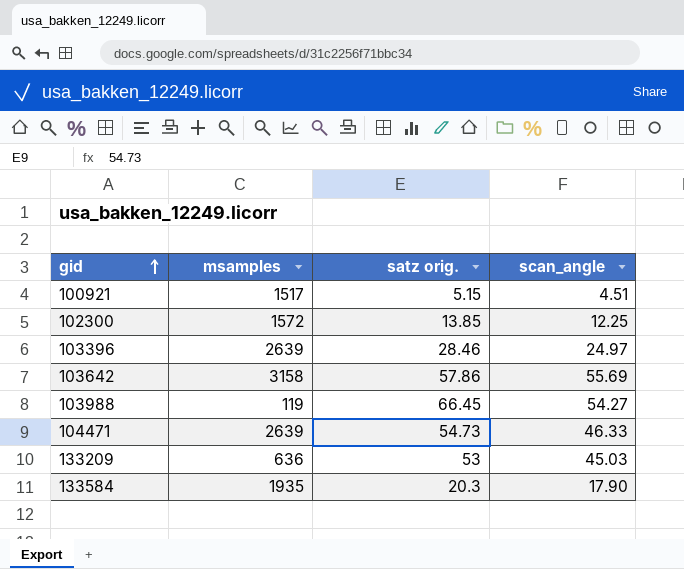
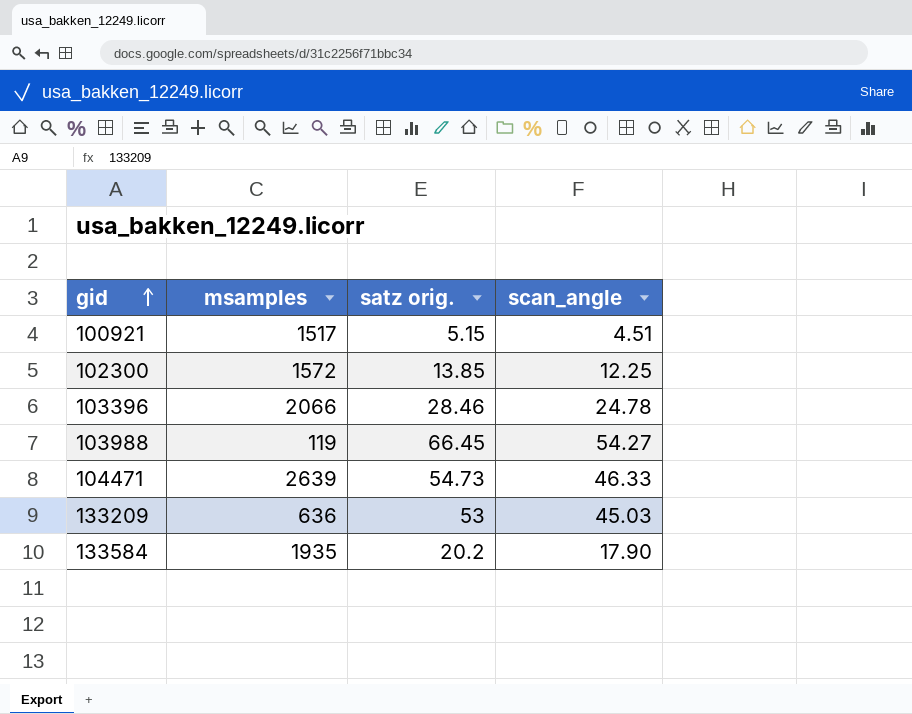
row 103642: 3158 | 57.86 | 55.69 -> none
103396 | msamples: 2639 -> 2066
103396 | scan_angle: 24.97 -> 24.78
133584 | satz orig.: 20.3 -> 20.2

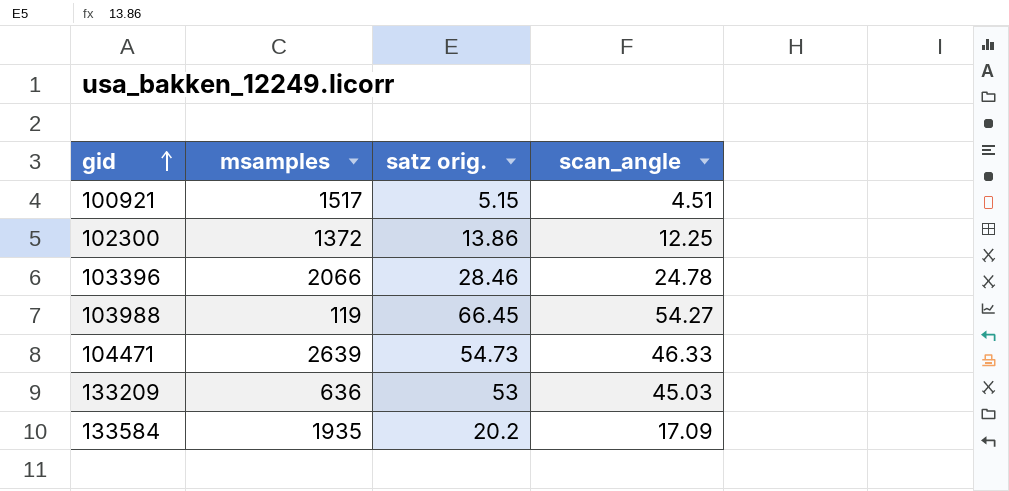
102300 | msamples: 1572 -> 1372
102300 | satz orig.: 13.85 -> 13.86
133584 | scan_angle: 17.90 -> 17.09

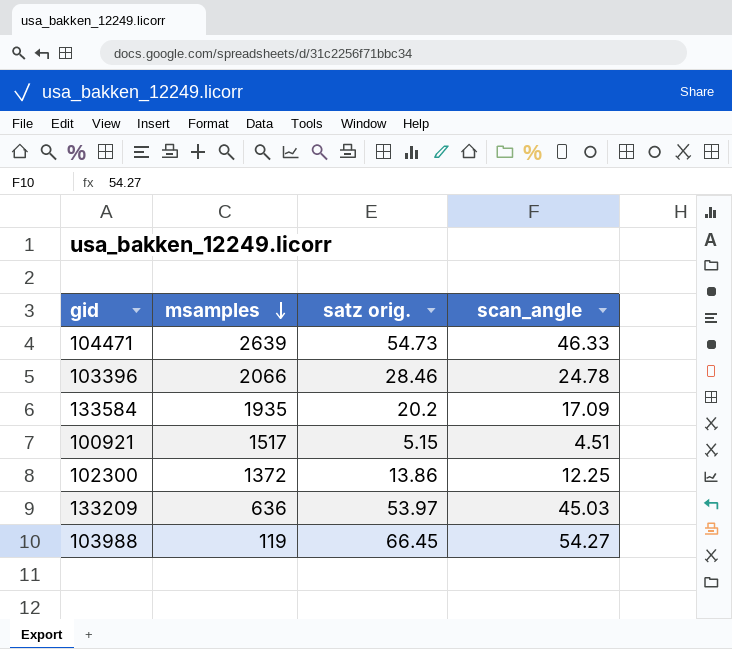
row order: gid ascending -> msamples descending
133209 | satz orig.: 53 -> 53.97

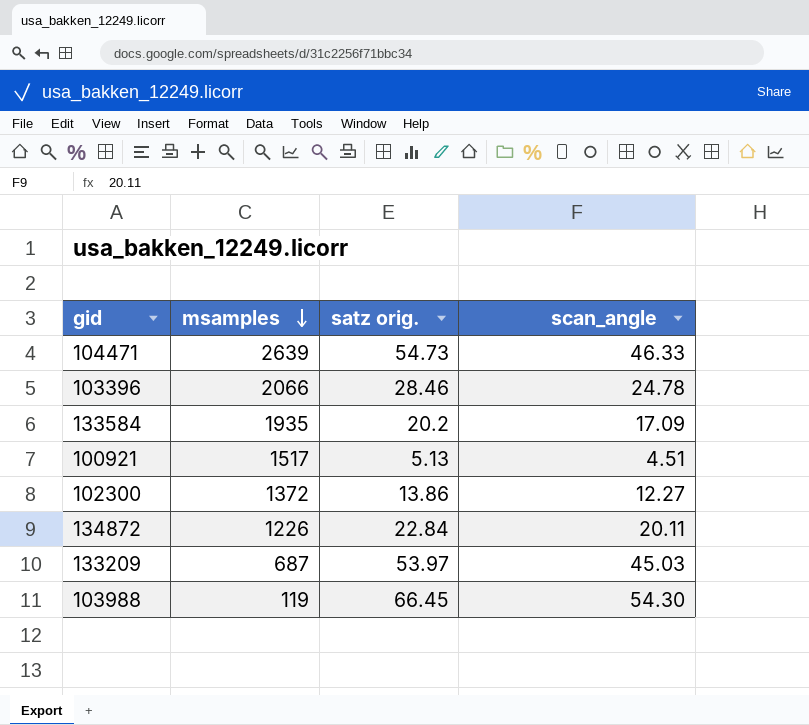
100921 | satz orig.: 5.15 -> 5.13
102300 | scan_angle: 12.25 -> 12.27
row 134872: none -> 1226 | 22.84 | 20.11
133209 | msamples: 636 -> 687
103988 | scan_angle: 54.27 -> 54.30

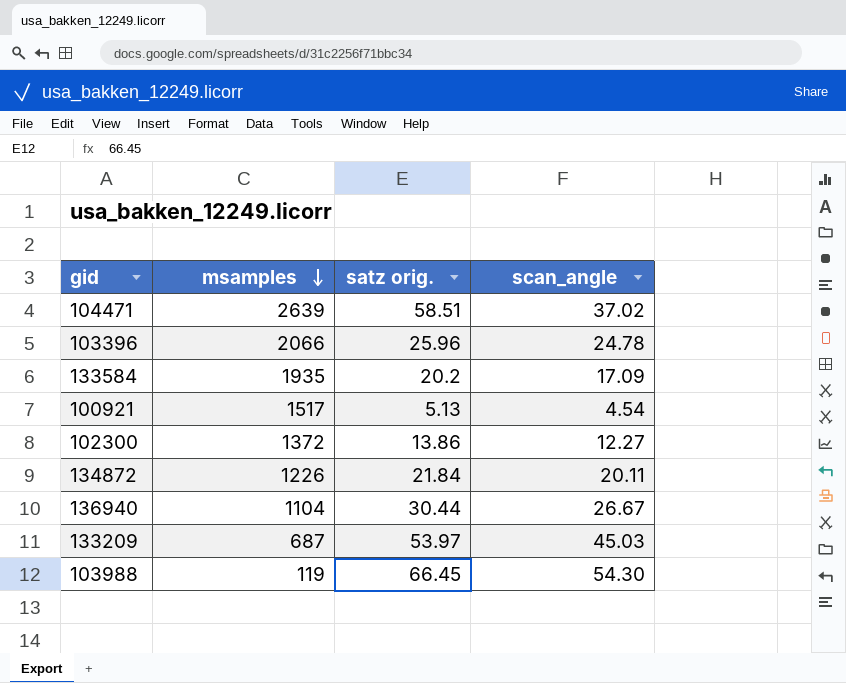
104471 | satz orig.: 54.73 -> 58.51
104471 | scan_angle: 46.33 -> 37.02
103396 | satz orig.: 28.46 -> 25.96
100921 | scan_angle: 4.51 -> 4.54
134872 | satz orig.: 22.84 -> 21.84
row 136940: none -> 1104 | 30.44 | 26.67

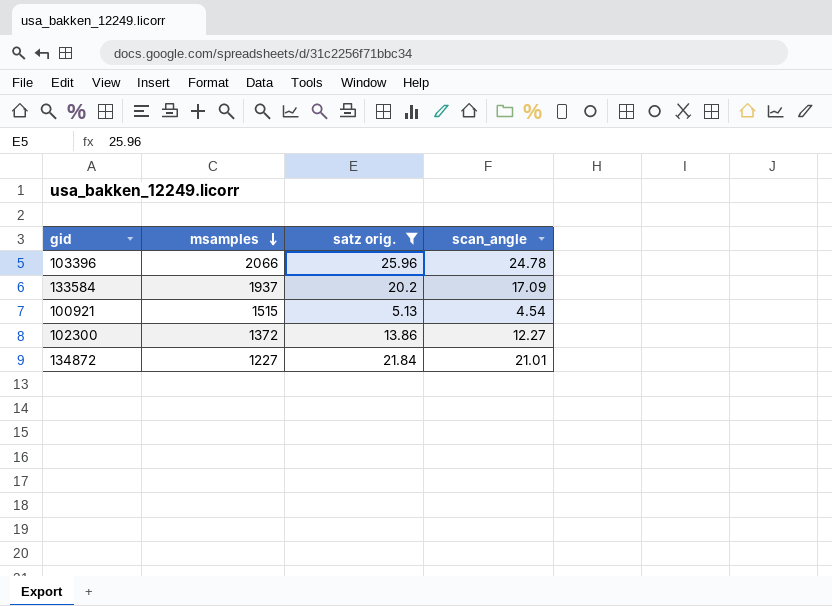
filter: none -> satz orig. <= 25.96
133584 | msamples: 1935 -> 1937
100921 | msamples: 1517 -> 1515
134872 | msamples: 1226 -> 1227
134872 | scan_angle: 20.11 -> 21.01

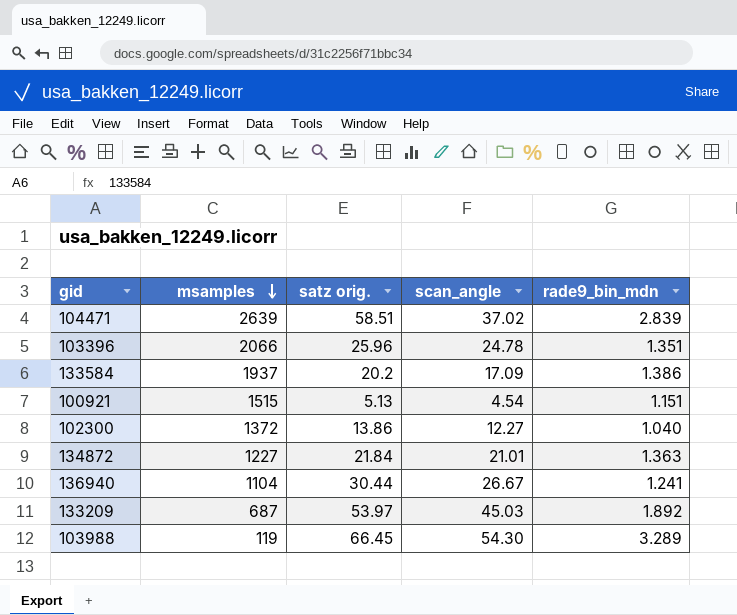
filter: satz orig. <= 25.96 -> none
column rade9_bin_mdn | position: none -> 5

